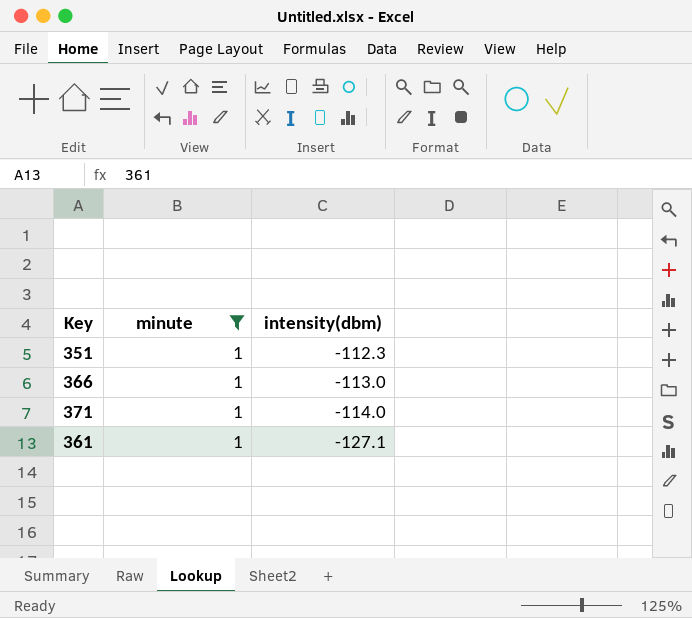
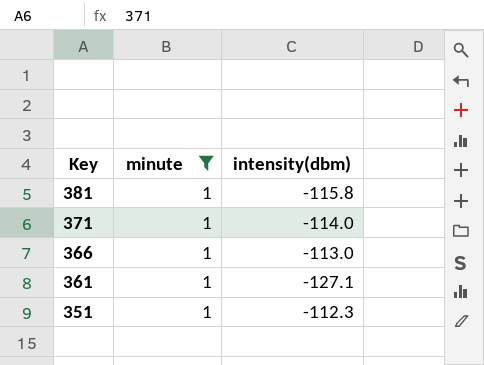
row order: intensity(dbm) descending -> Key descending
row 381: none -> 1 | -115.8

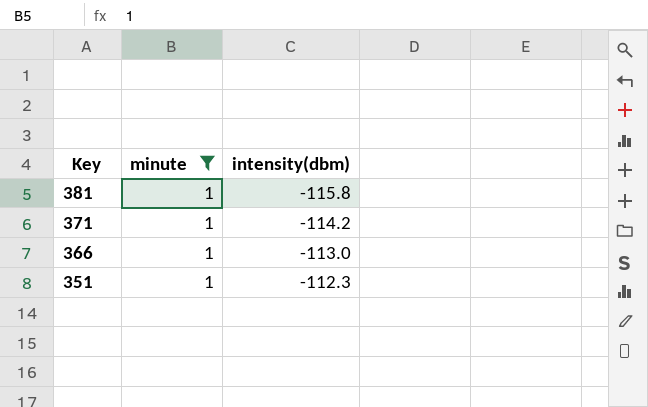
row 361: 1 | -127.1 -> none
371 | intensity(dbm): -114.0 -> -114.2

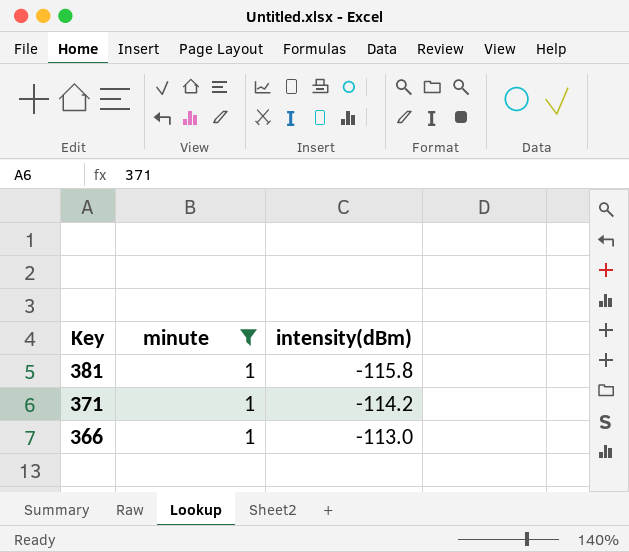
column name: intensity(dbm) -> intensity(dBm)
row 351: 1 | -112.3 -> none

